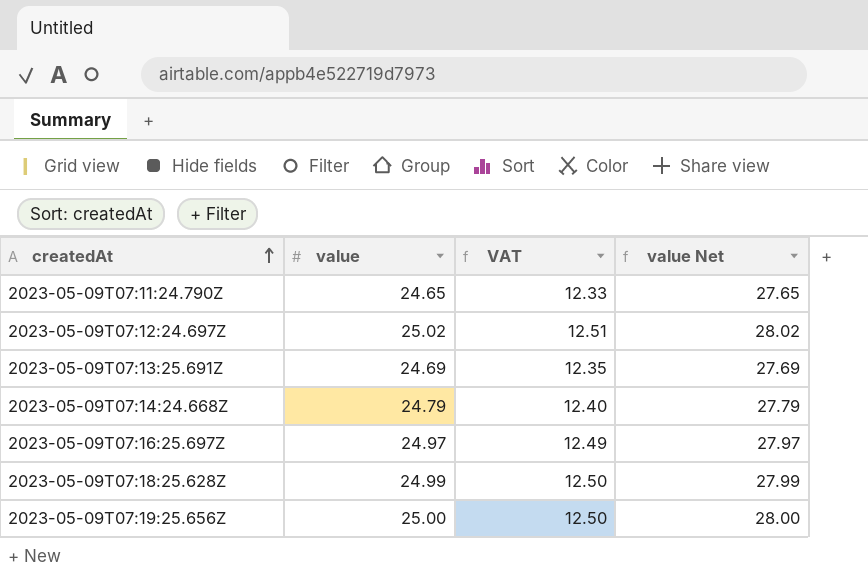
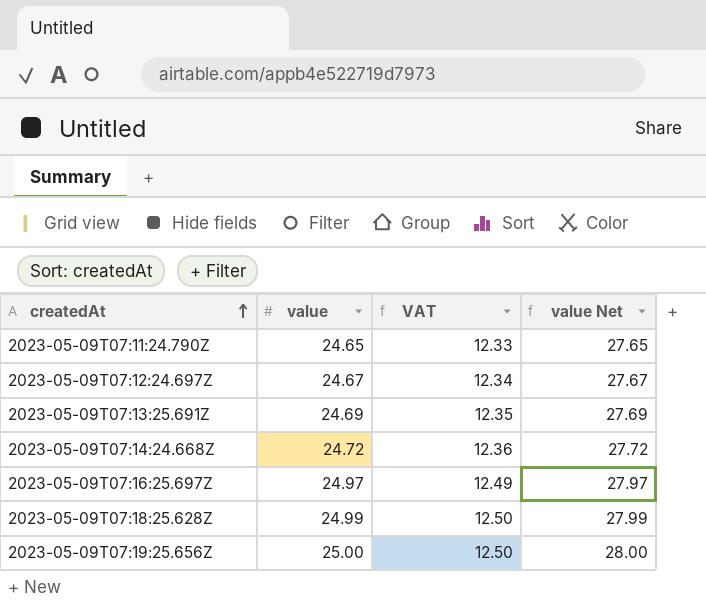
2023-05-09T07:12:24.697Z | value: 25.02 -> 24.67
2023-05-09T07:12:24.697Z | VAT: 12.51 -> 12.34
2023-05-09T07:12:24.697Z | value Net: 28.02 -> 27.67
2023-05-09T07:14:24.668Z | value: 24.79 -> 24.72
2023-05-09T07:14:24.668Z | VAT: 12.40 -> 12.36
2023-05-09T07:14:24.668Z | value Net: 27.79 -> 27.72

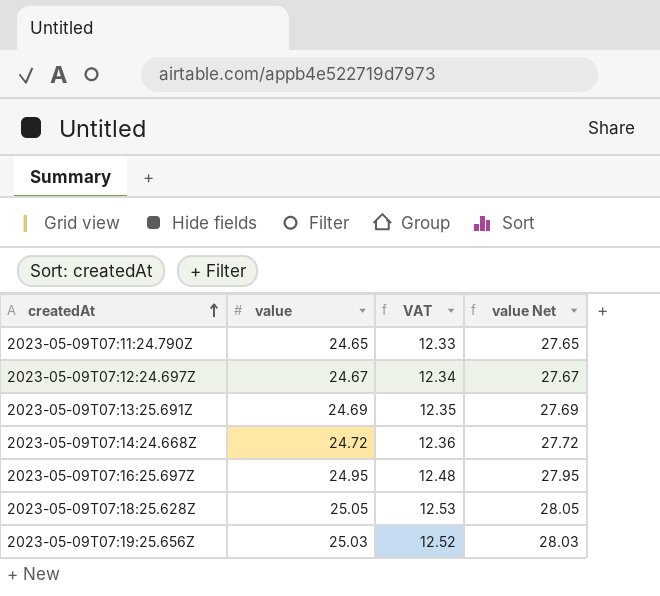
2023-05-09T07:16:25.697Z | value: 24.97 -> 24.95
2023-05-09T07:16:25.697Z | VAT: 12.49 -> 12.48
2023-05-09T07:16:25.697Z | value Net: 27.97 -> 27.95
2023-05-09T07:18:25.628Z | value: 24.99 -> 25.05
2023-05-09T07:18:25.628Z | VAT: 12.50 -> 12.53
2023-05-09T07:18:25.628Z | value Net: 27.99 -> 28.05
2023-05-09T07:19:25.656Z | value: 25.00 -> 25.03
2023-05-09T07:19:25.656Z | VAT: 12.50 -> 12.52
2023-05-09T07:19:25.656Z | value Net: 28.00 -> 28.03

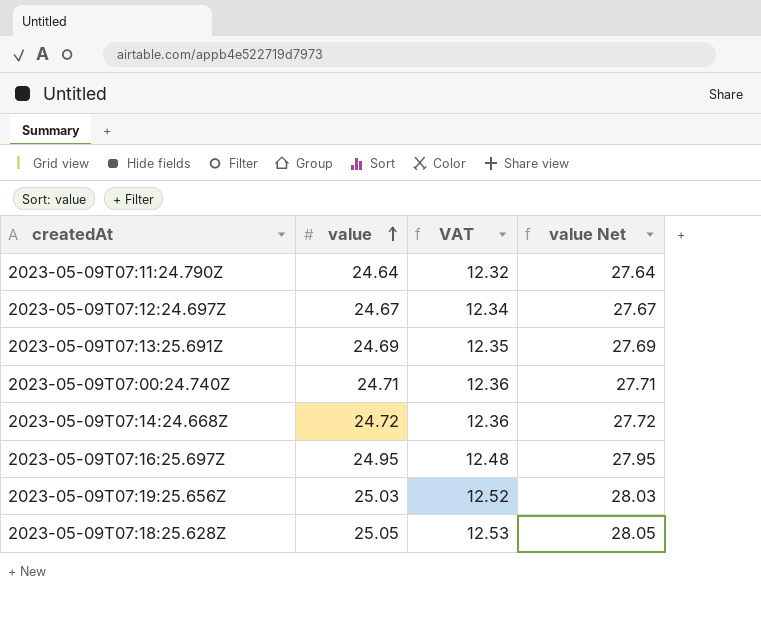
row order: createdAt ascending -> value ascending
2023-05-09T07:11:24.790Z | value: 24.65 -> 24.64
2023-05-09T07:11:24.790Z | VAT: 12.33 -> 12.32
2023-05-09T07:11:24.790Z | value Net: 27.65 -> 27.64
row 2023-05-09T07:00:24.740Z: none -> 24.71 | 12.36 | 27.71

